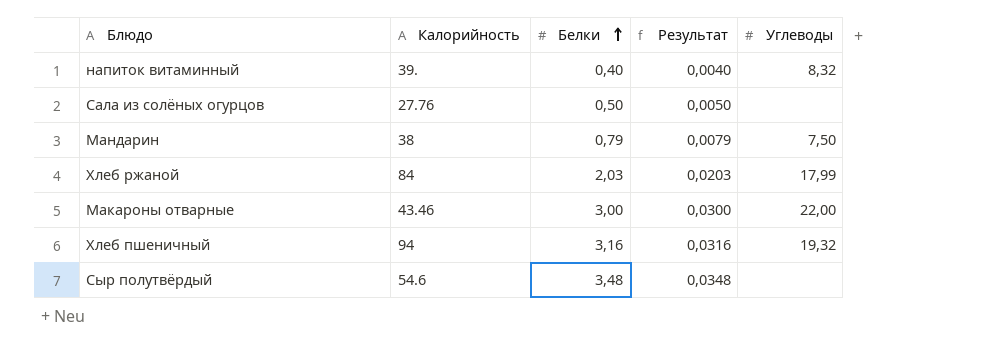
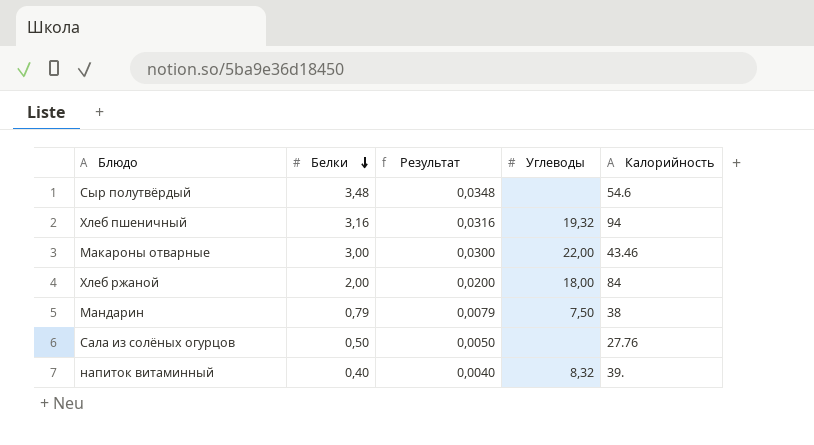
row order: Белки ascending -> Белки descending
column Калорийность | position: 2 -> 5
Хлеб ржаной | Белки: 2,03 -> 2,00
Хлеб ржаной | Результат: 0,0203 -> 0,0200
Хлеб ржаной | Углеводы: 17,99 -> 18,00

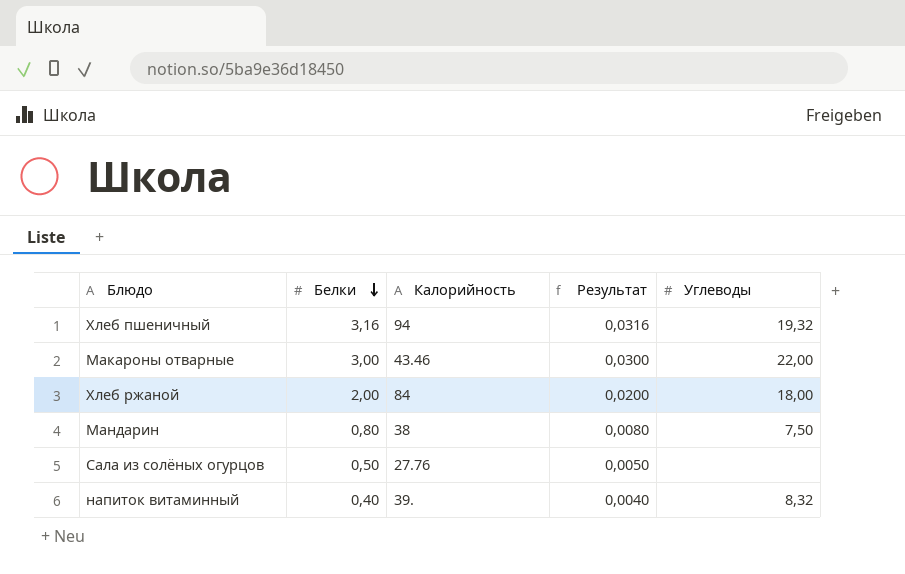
column Калорийность | position: 5 -> 3
row Сыр полутвёрдый: 3,48 | 0,0348 | none | 54.6 -> none
Мандарин | Белки: 0,79 -> 0,80
Мандарин | Результат: 0,0079 -> 0,0080

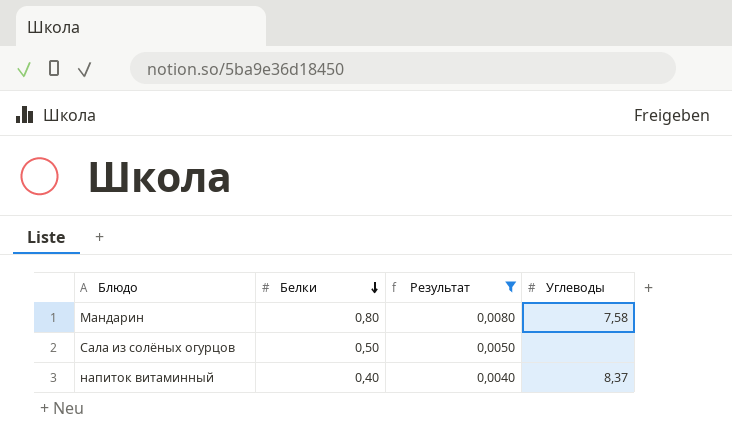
filter: none -> Результат <= 0,0080
column Калорийность | position: 3 -> none
Мандарин | Углеводы: 7,50 -> 7,58
напиток витаминный | Углеводы: 8,32 -> 8,37

